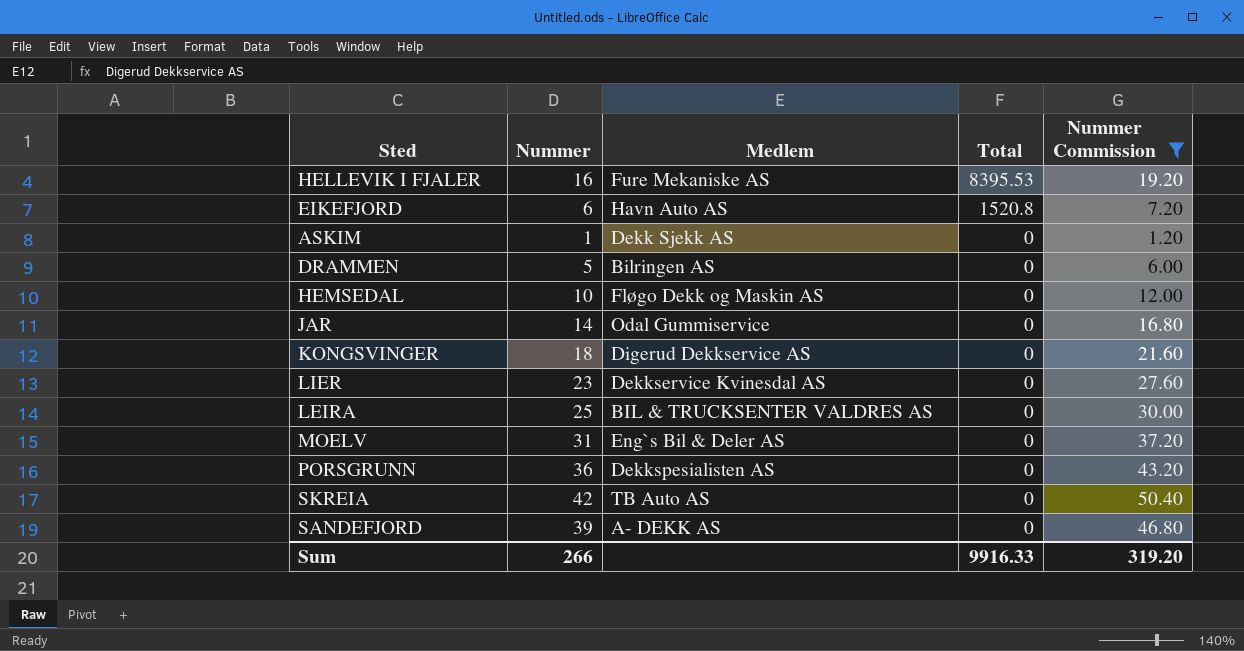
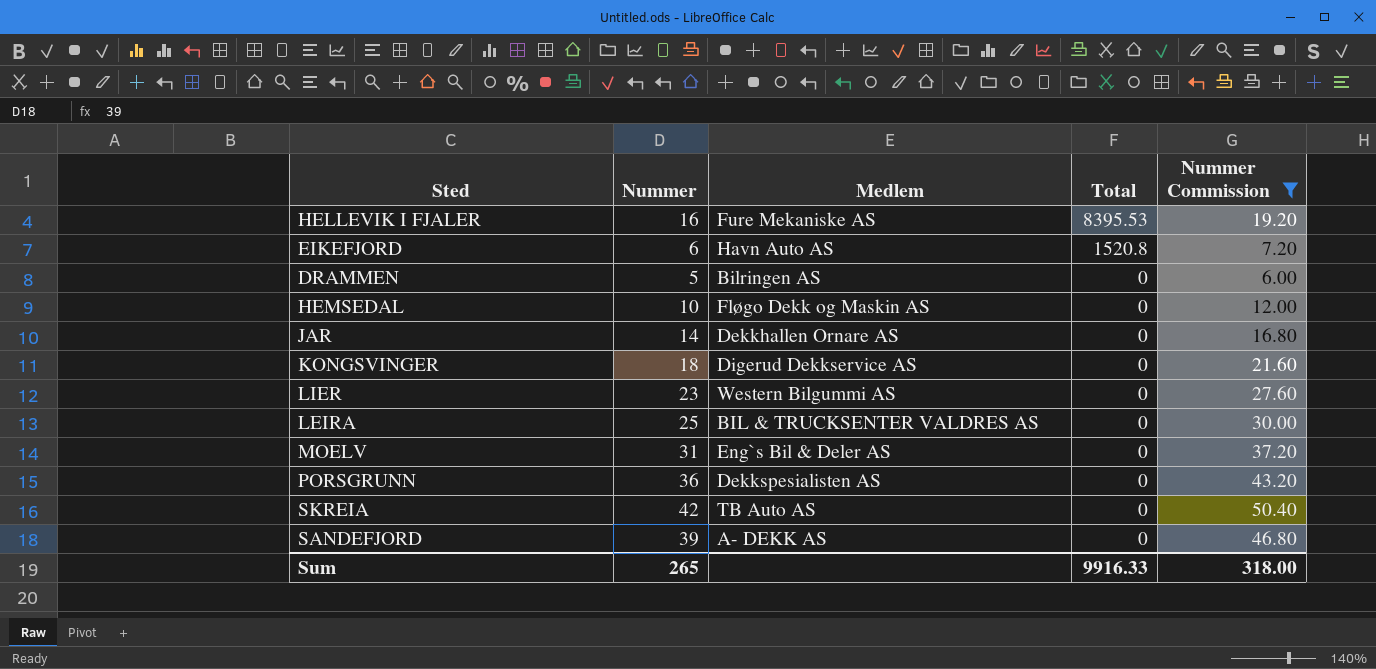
row ASKIM: 1 | Dekk Sjekk AS | 0 | 1.20 -> none
JAR | Medlem: Odal Gummiservice -> Dekkhallen Ornare AS
LIER | Medlem: Dekkservice Kvinesdal AS -> Western Bilgummi AS
Sum | Nummer: 266 -> 265
Sum | Nummer Commission: 319.20 -> 318.00

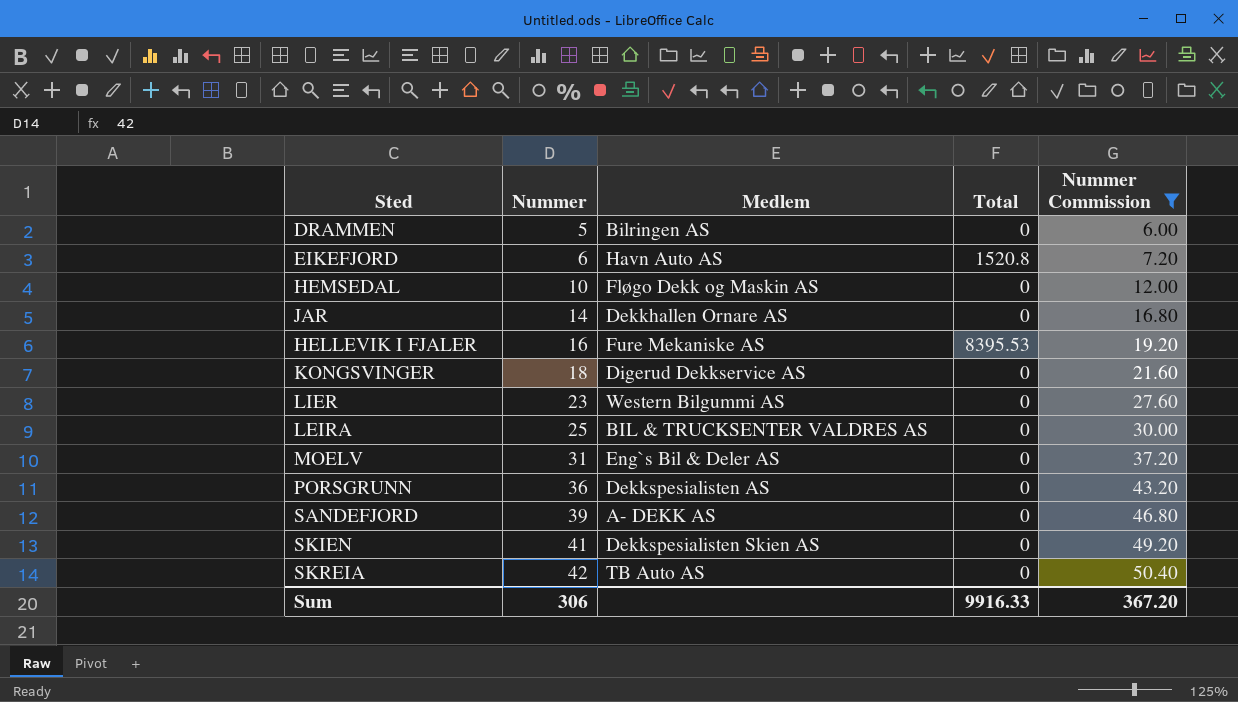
row order: Total descending -> Nummer ascending
row SKIEN: none -> 41 | Dekkspesialisten Skien AS | 0 | 49.20
Sum | Nummer: 265 -> 306
Sum | Nummer Commission: 318.00 -> 367.20

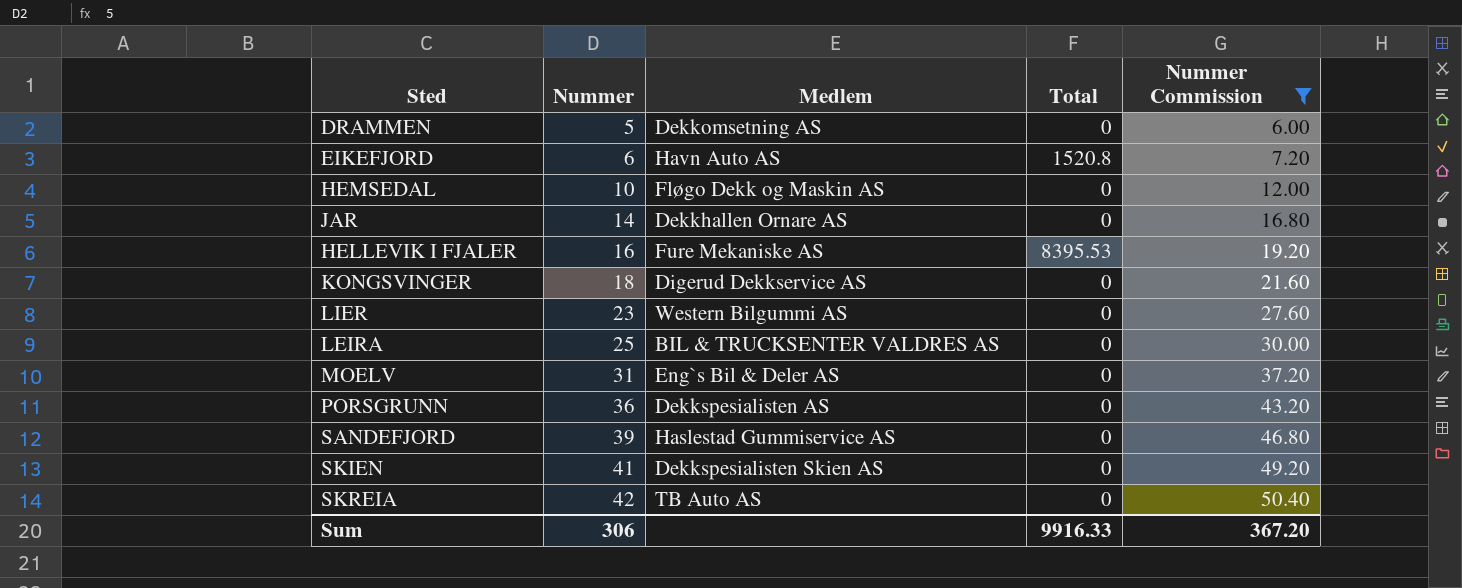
DRAMMEN | Medlem: Bilringen AS -> Dekkomsetning AS
SANDEFJORD | Medlem: A- DEKK AS -> Haslestad Gummiservice AS

